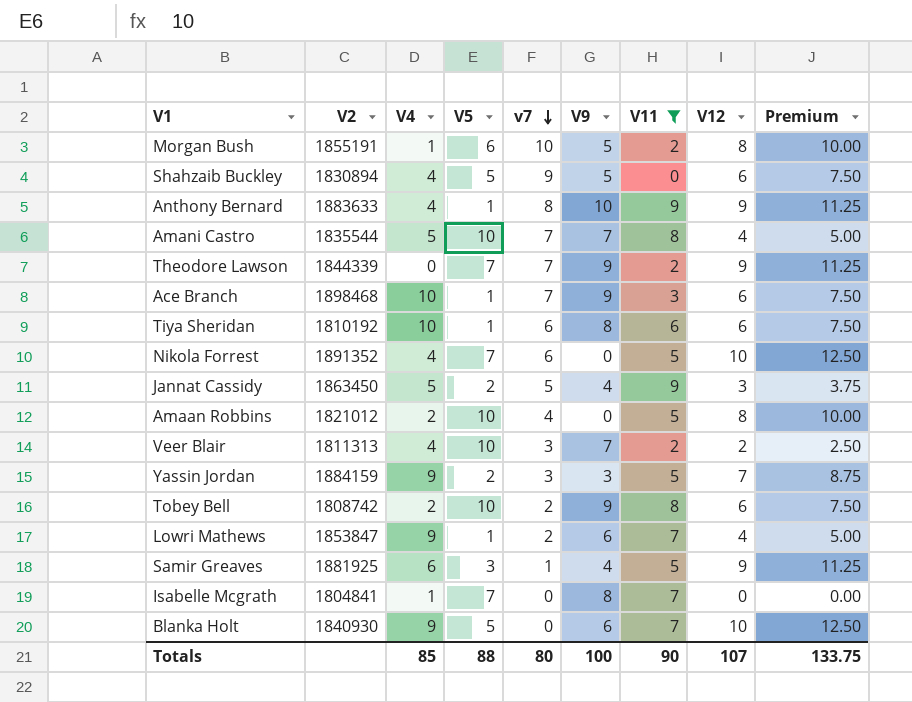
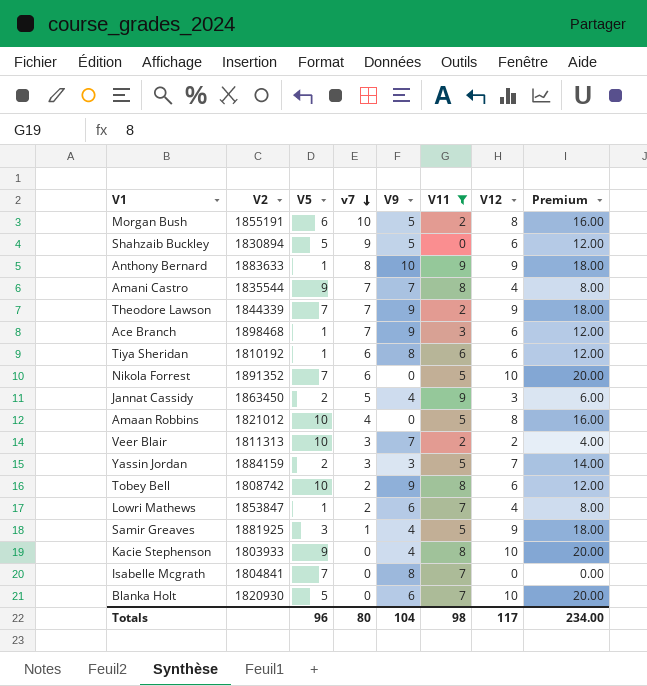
column V4 | position: 3 -> none
column Premium | formula: [V12] * 1.25 -> [V12] * 2
Amani Castro | V5: 10 -> 9
row Kacie Stephenson: none -> 1803933 | 9 | 0 | 4 | 8 | 10 | 20.00
Blanka Holt | V2: 1840930 -> 1820930
Totals | V5: 88 -> 96
Totals | V9: 100 -> 104
Totals | V11: 90 -> 98
Totals | V12: 107 -> 117
Totals | Premium: 133.75 -> 234.00

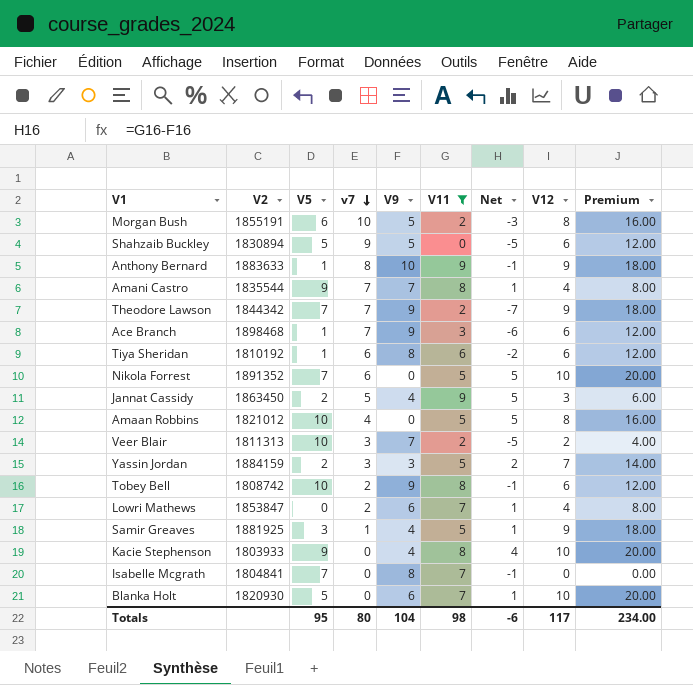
column Net | formula: none -> [V11] - [V9]
Theodore Lawson | V2: 1844339 -> 1844342
Lowri Mathews | V5: 1 -> 0
Totals | V5: 96 -> 95

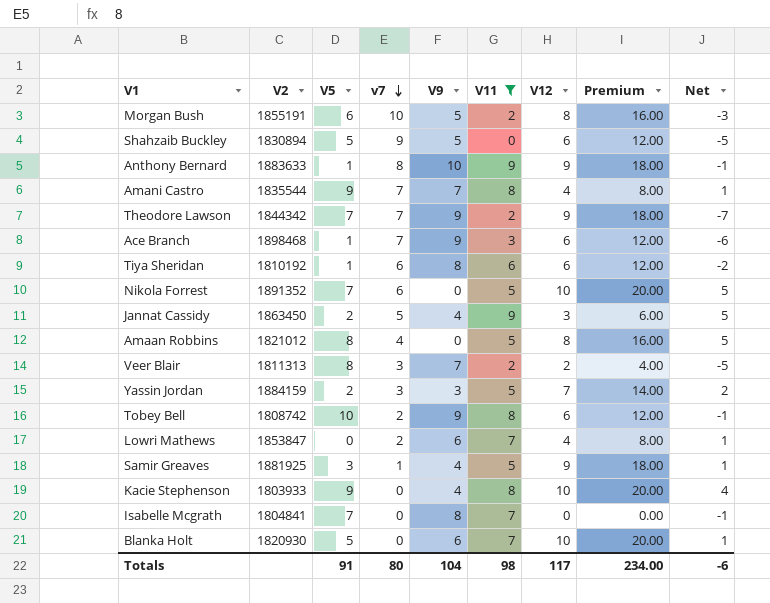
column Net | position: 7 -> 9
Amaan Robbins | V5: 10 -> 8
Veer Blair | V5: 10 -> 8
Totals | V5: 95 -> 91

